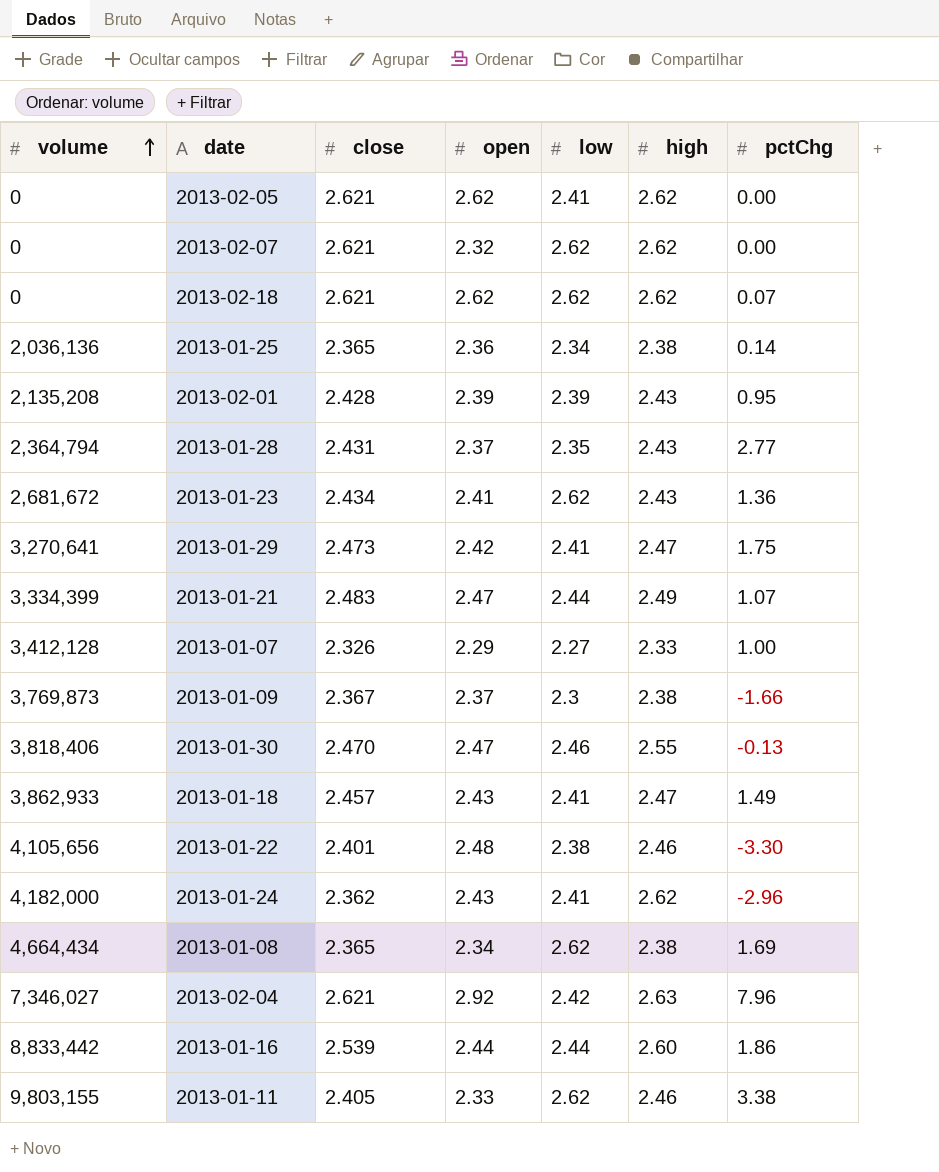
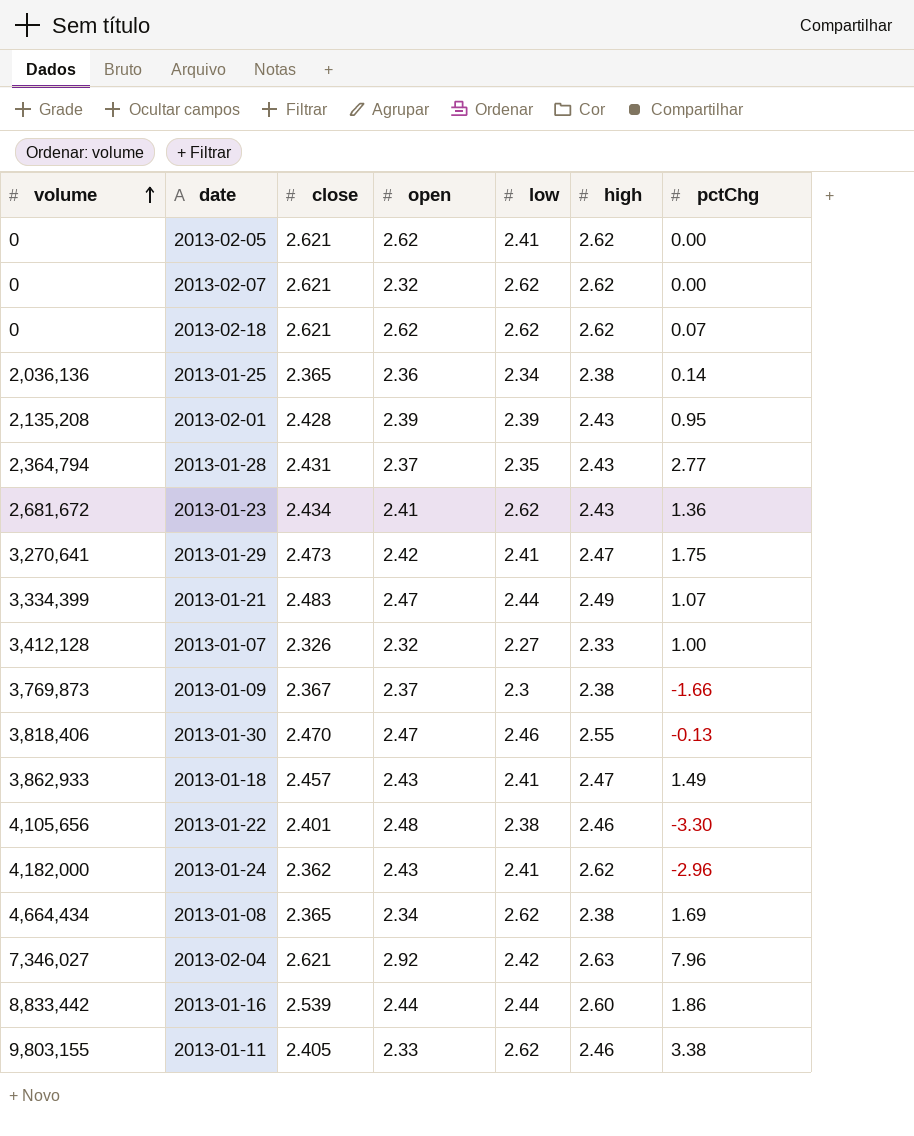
2013-01-07 | open: 2.29 -> 2.32

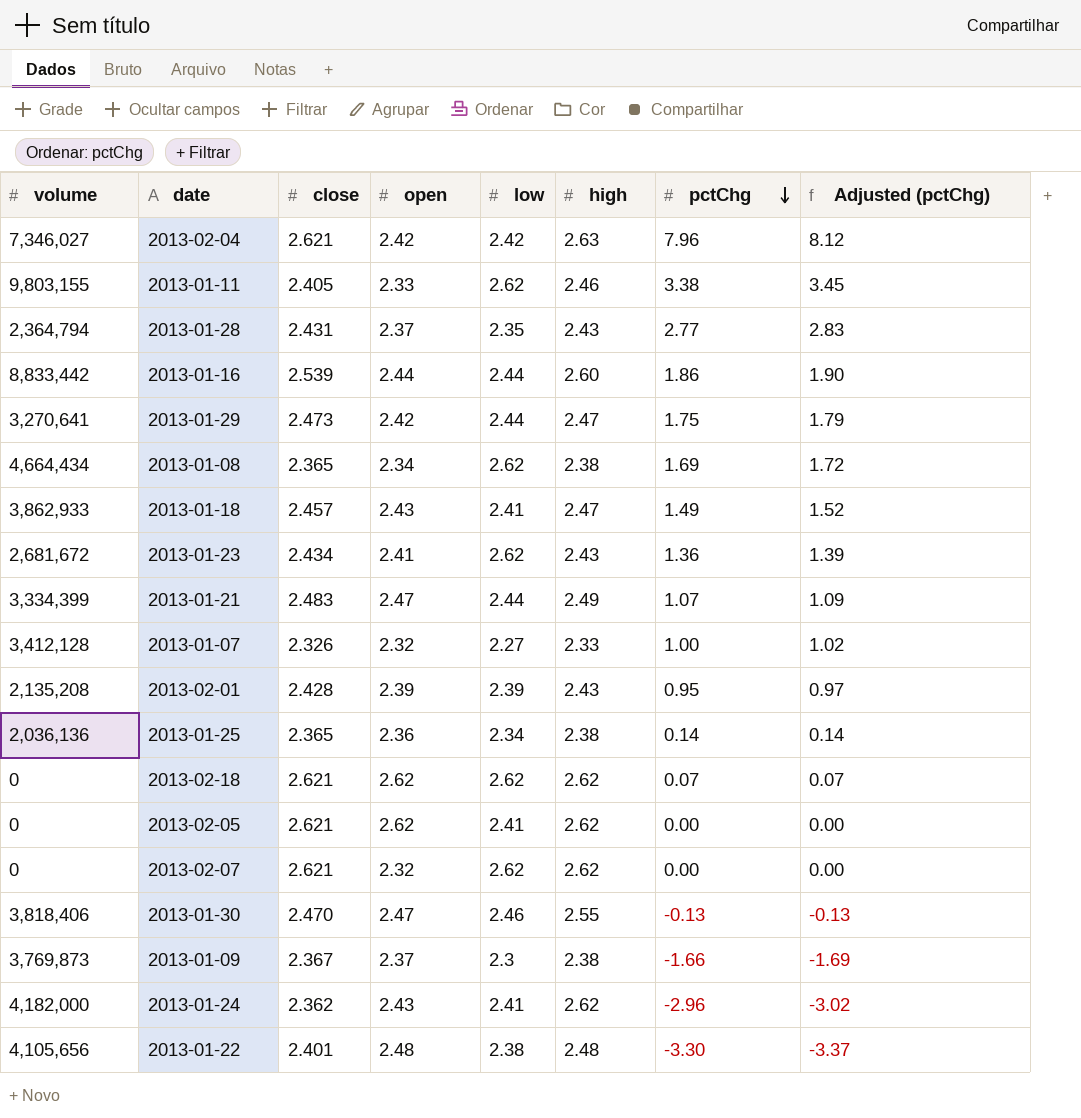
row order: volume ascending -> pctChg descending
column Adjusted (pctChg) | formula: none -> [pctChg] * 1.02
2013-02-04 | open: 2.92 -> 2.42
2013-01-29 | low: 2.41 -> 2.44
2013-01-22 | high: 2.46 -> 2.48

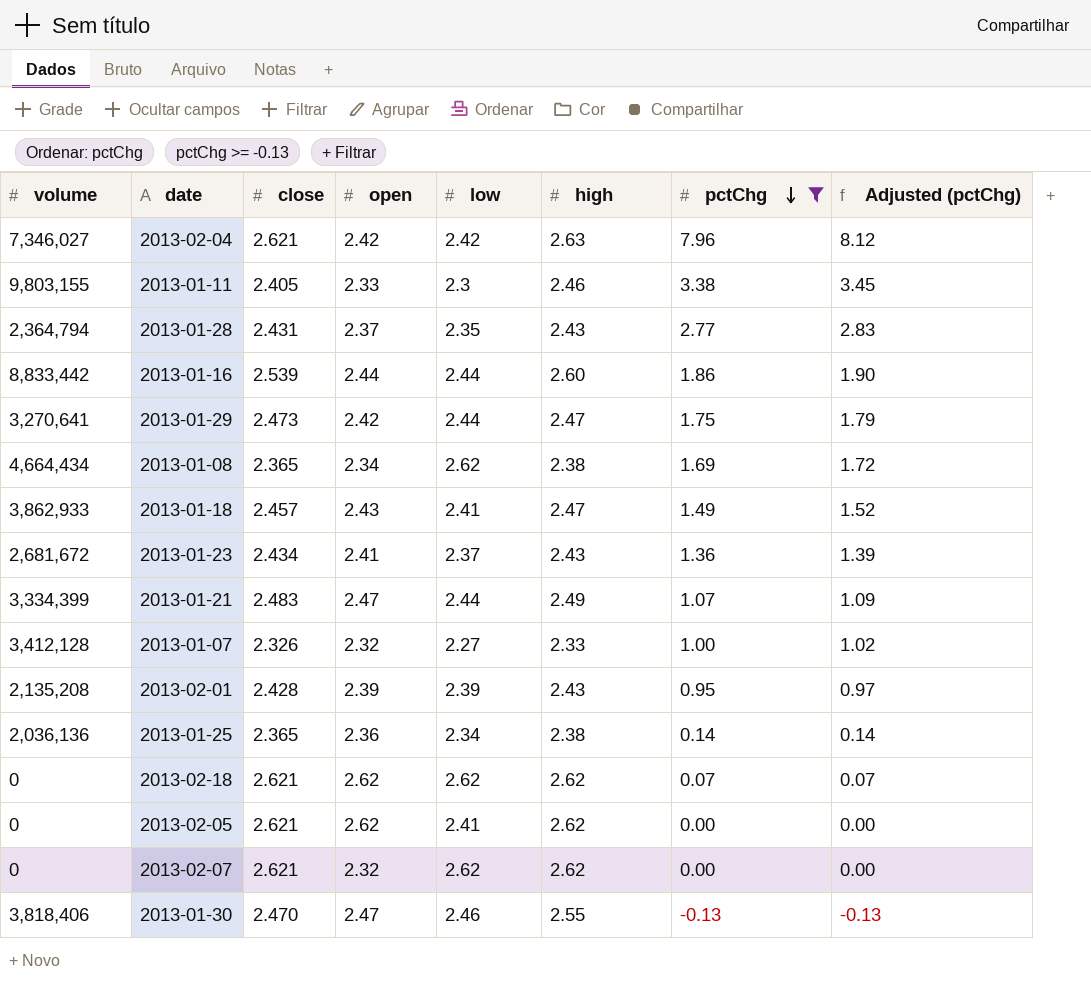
filter: none -> pctChg >= -0.13
2013-01-11 | low: 2.62 -> 2.3
2013-01-23 | low: 2.62 -> 2.37

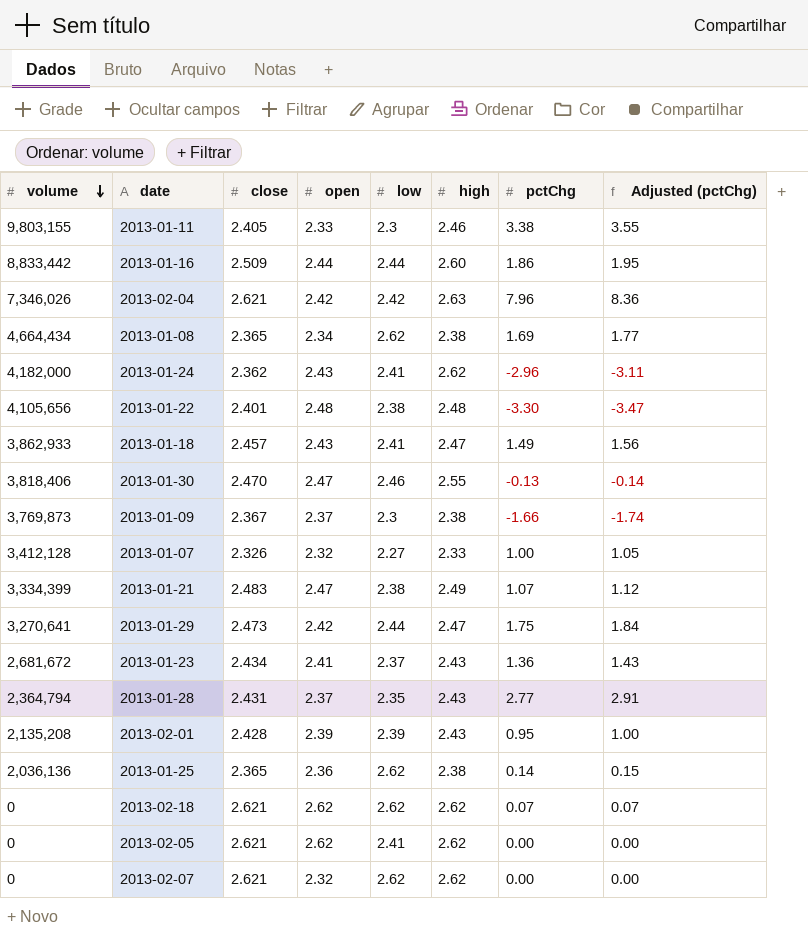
filter: pctChg >= -0.13 -> none
row order: pctChg descending -> volume descending
column Adjusted (pctChg) | formula: [pctChg] * 1.02 -> [pctChg] * 1.05
2013-01-16 | close: 2.539 -> 2.509
2013-02-04 | volume: 7,346,027 -> 7,346,026
2013-01-21 | low: 2.44 -> 2.38
2013-01-25 | low: 2.34 -> 2.62

